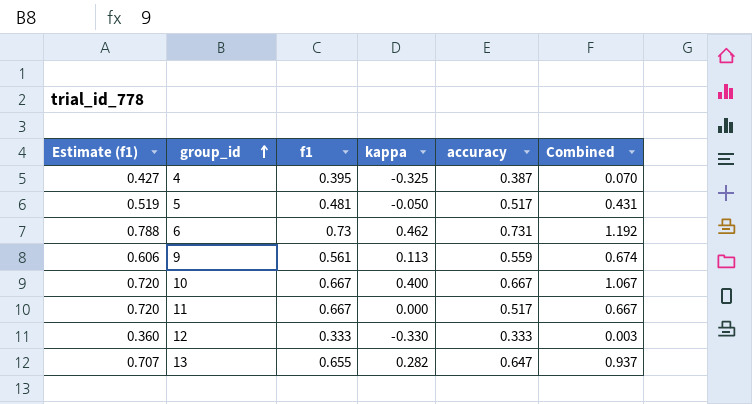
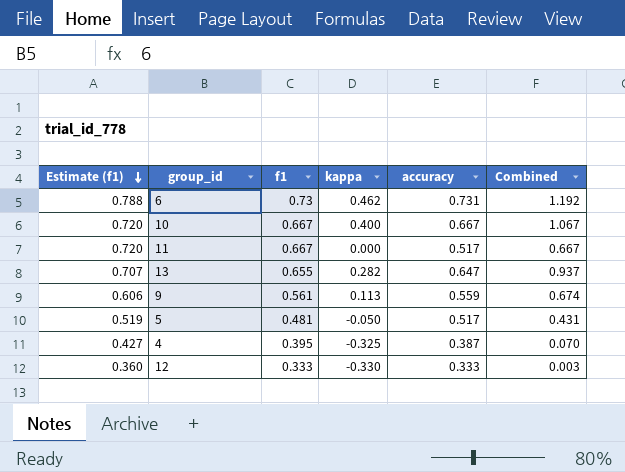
row order: group_id ascending -> Estimate (f1) descending

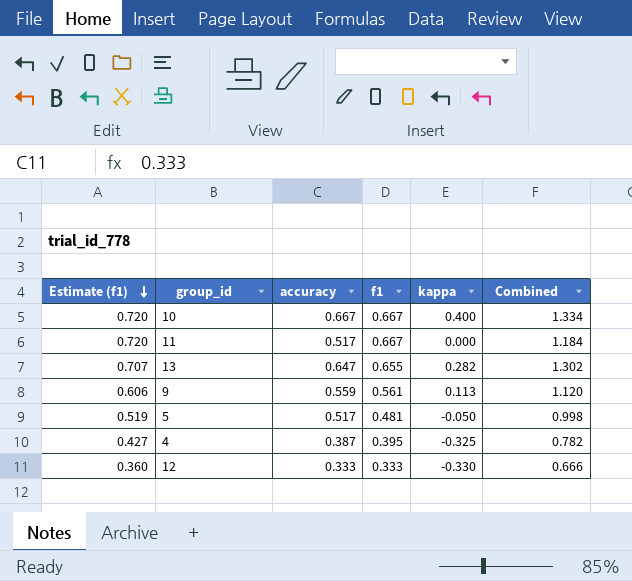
column accuracy | position: 5 -> 3
column Combined | formula: [f1] + [kappa] -> [accuracy] + [f1]
row 6: 0.788 | 0.73 | 0.462 | 0.731 | 1.192 -> none

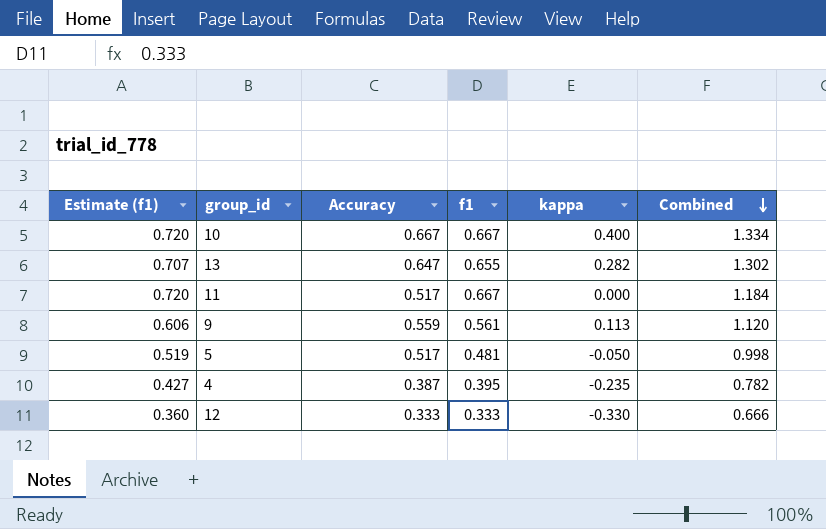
row order: Estimate (f1) descending -> Combined descending
column name: accuracy -> Accuracy
4 | kappa: -0.325 -> -0.235

